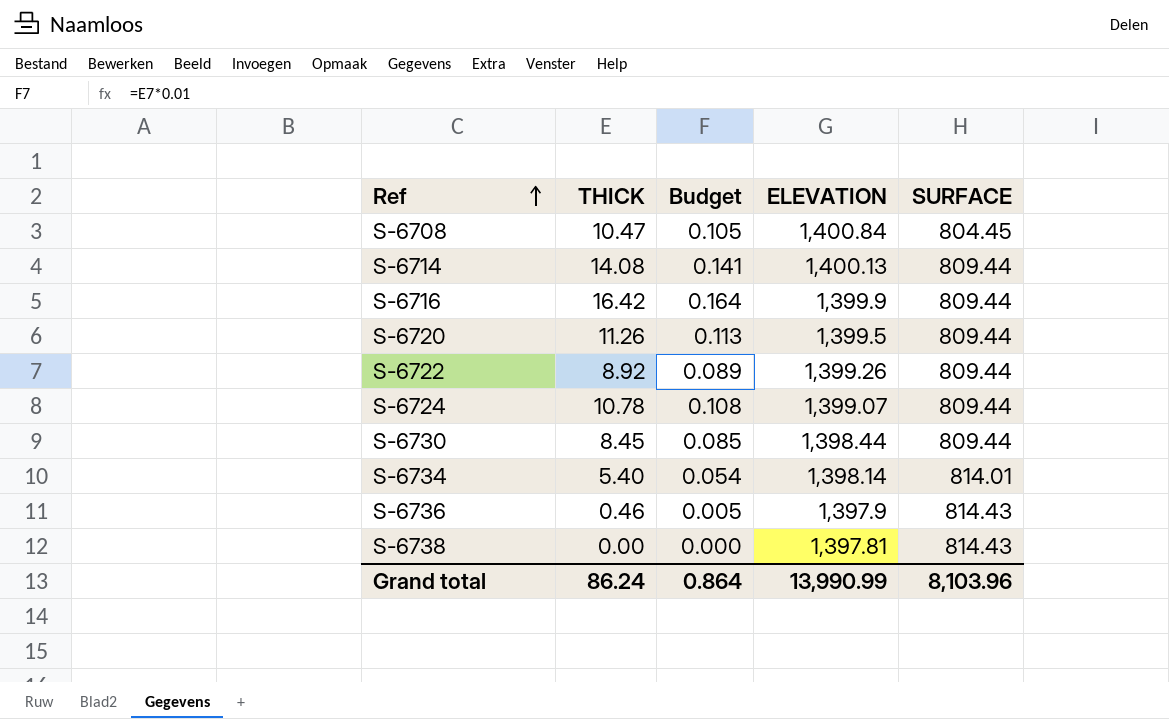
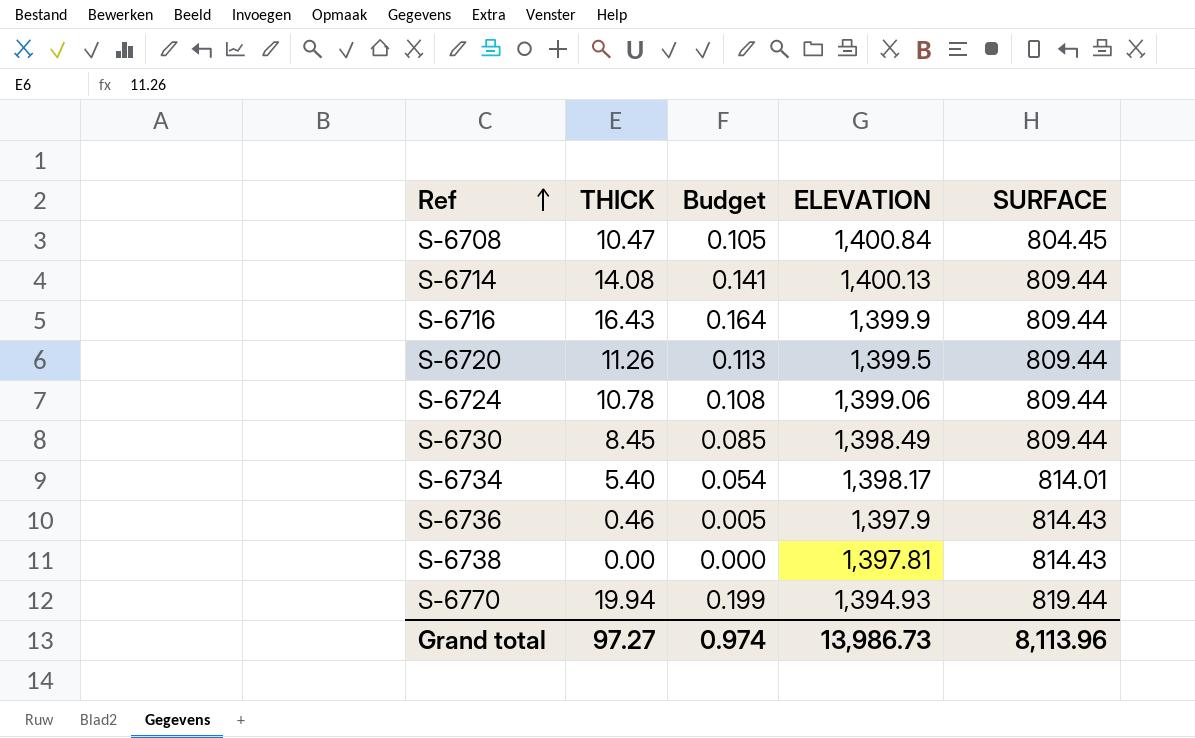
row S-6722: 8.92 | 0.089 | 1,399.26 | 809.44 -> none
S-6716 | THICK: 16.42 -> 16.43
S-6724 | ELEVATION: 1,399.07 -> 1,399.06
S-6730 | ELEVATION: 1,398.44 -> 1,398.49
S-6734 | ELEVATION: 1,398.14 -> 1,398.17
row S-6770: none -> 19.94 | 0.199 | 1,394.93 | 819.44
Grand total | THICK: 86.24 -> 97.27
Grand total | Budget: 0.864 -> 0.974
Grand total | ELEVATION: 13,990.99 -> 13,986.73
Grand total | SURFACE: 8,103.96 -> 8,113.96

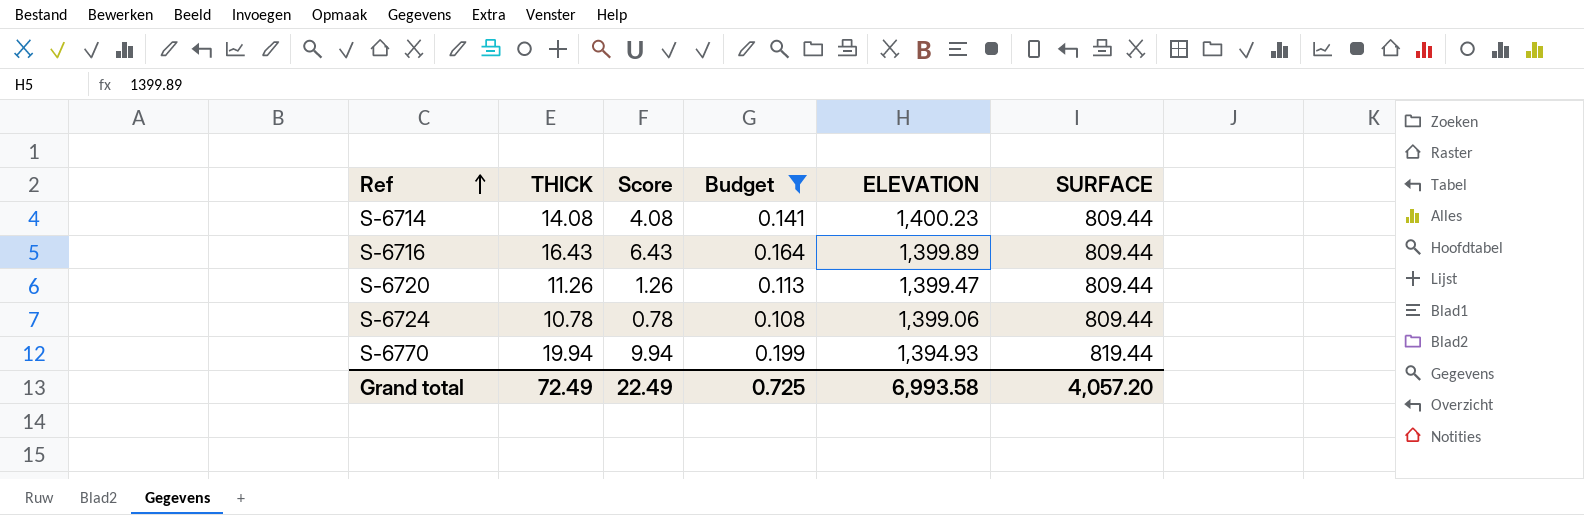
filter: none -> Budget >= 0.108
column Score | formula: none -> [THICK] - 10
S-6714 | ELEVATION: 1,400.13 -> 1,400.23
S-6716 | ELEVATION: 1,399.9 -> 1,399.89
S-6720 | ELEVATION: 1,399.5 -> 1,399.47
Grand total | THICK: 97.27 -> 72.49
Grand total | Budget: 0.974 -> 0.725
Grand total | ELEVATION: 13,986.73 -> 6,993.58
Grand total | SURFACE: 8,113.96 -> 4,057.20

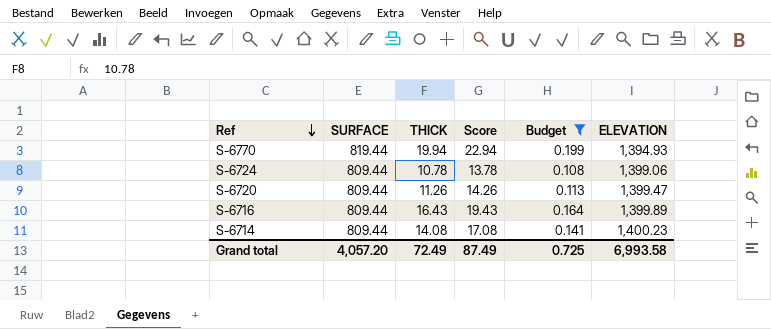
row order: Ref ascending -> Ref descending
column SURFACE | position: 6 -> 2
column Score | formula: [THICK] - 10 -> [THICK] + 3
Grand total | Score: 22.49 -> 87.49

